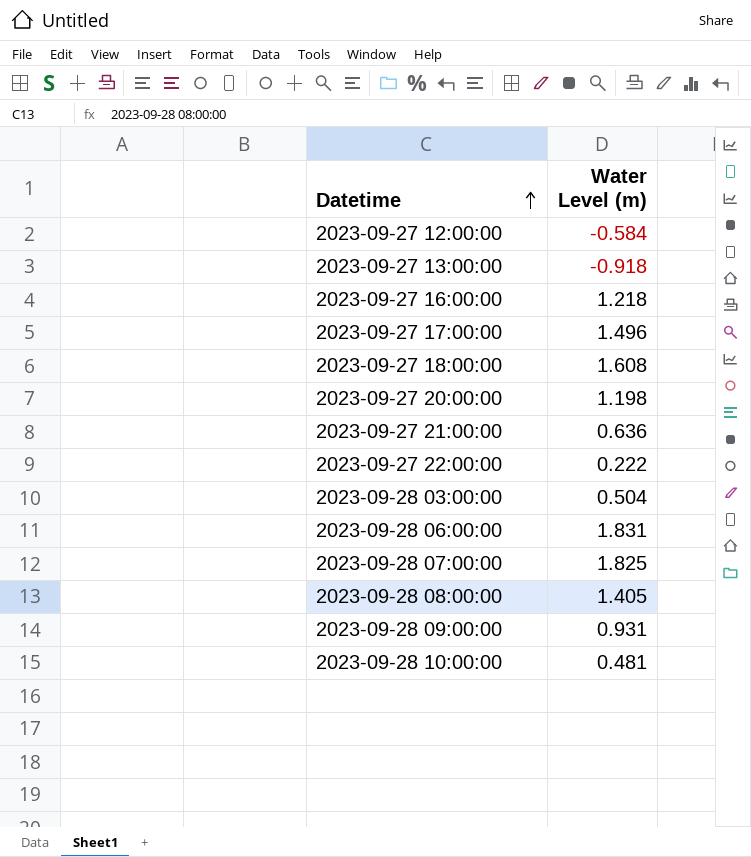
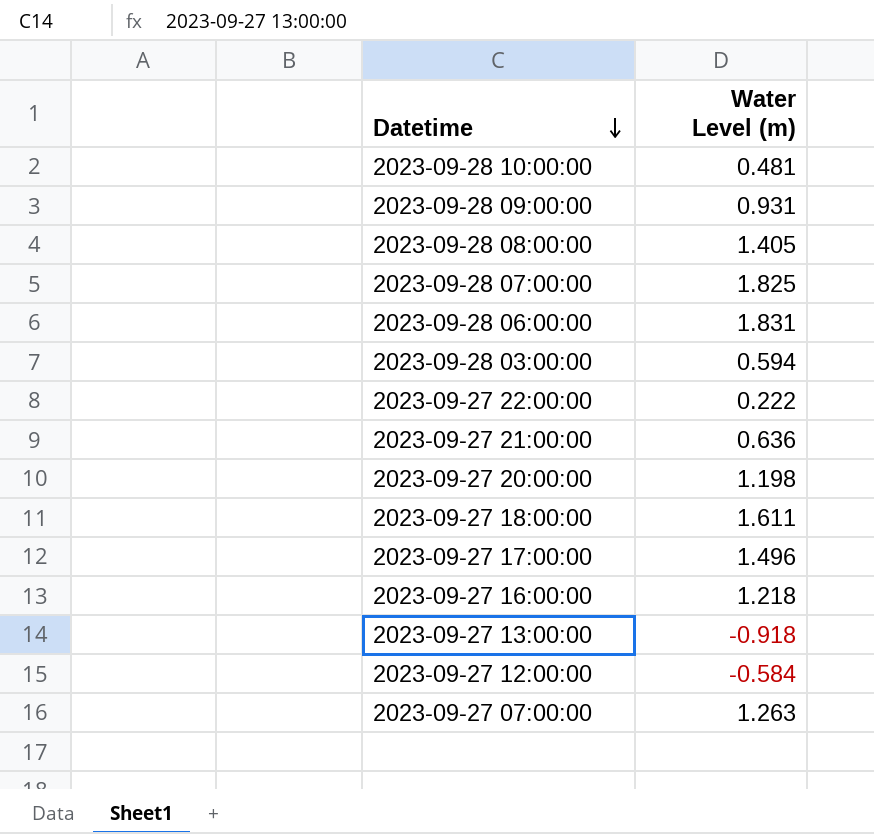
row order: Datetime ascending -> Datetime descending
2023-09-28 03:00:00 | Water Level (m): 0.504 -> 0.594
2023-09-27 18:00:00 | Water Level (m): 1.608 -> 1.611
row 2023-09-27 07:00:00: none -> 1.263

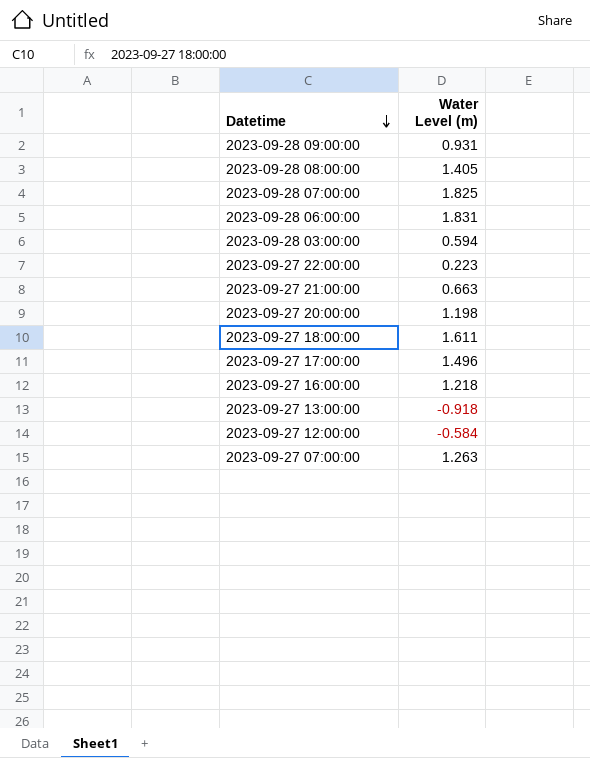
row 2023-09-28 10:00:00: 0.481 -> none
2023-09-27 22:00:00 | Water Level (m): 0.222 -> 0.223
2023-09-27 21:00:00 | Water Level (m): 0.636 -> 0.663

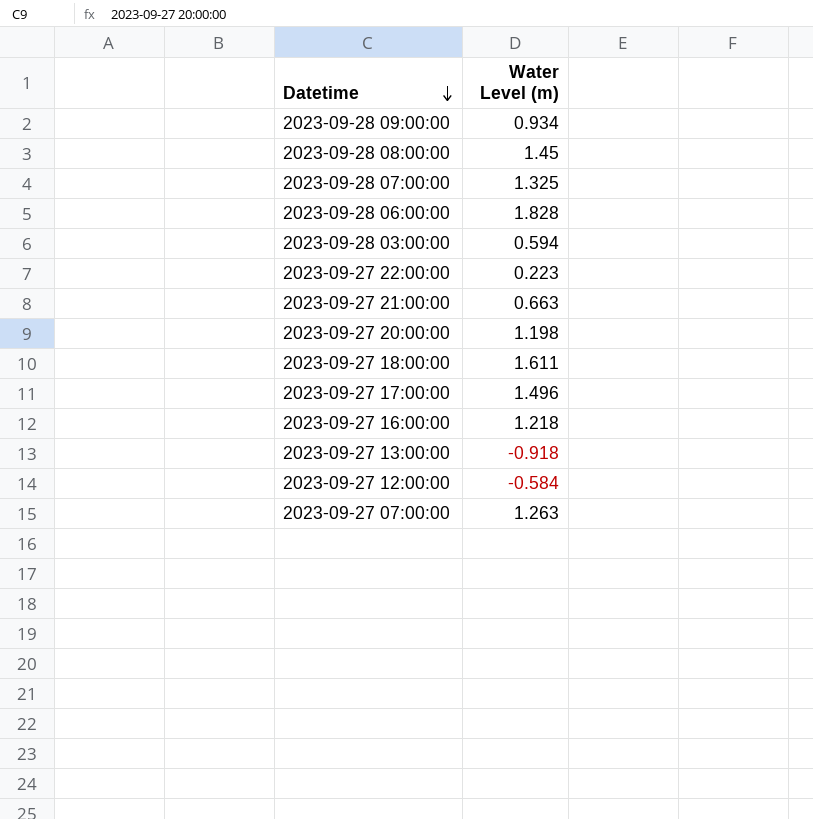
2023-09-28 09:00:00 | Water Level (m): 0.931 -> 0.934
2023-09-28 08:00:00 | Water Level (m): 1.405 -> 1.45
2023-09-28 07:00:00 | Water Level (m): 1.825 -> 1.325
2023-09-28 06:00:00 | Water Level (m): 1.831 -> 1.828

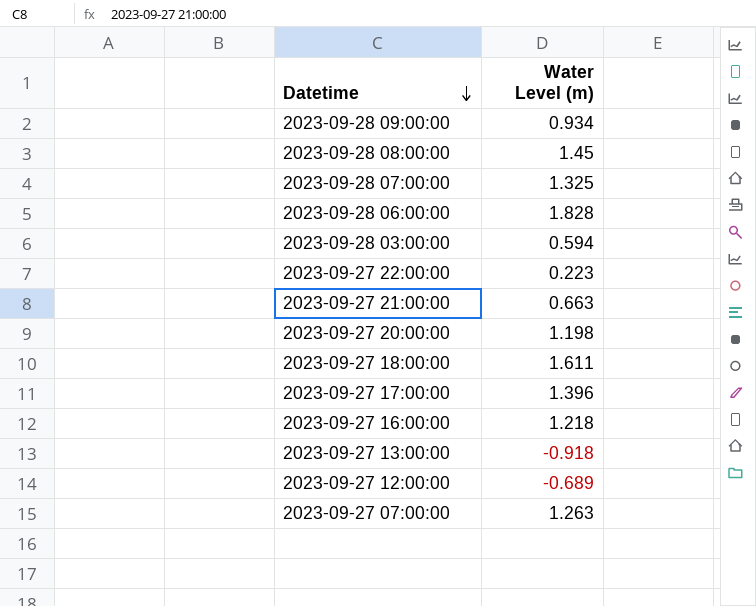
2023-09-27 17:00:00 | Water Level (m): 1.496 -> 1.396
2023-09-27 12:00:00 | Water Level (m): -0.584 -> -0.689

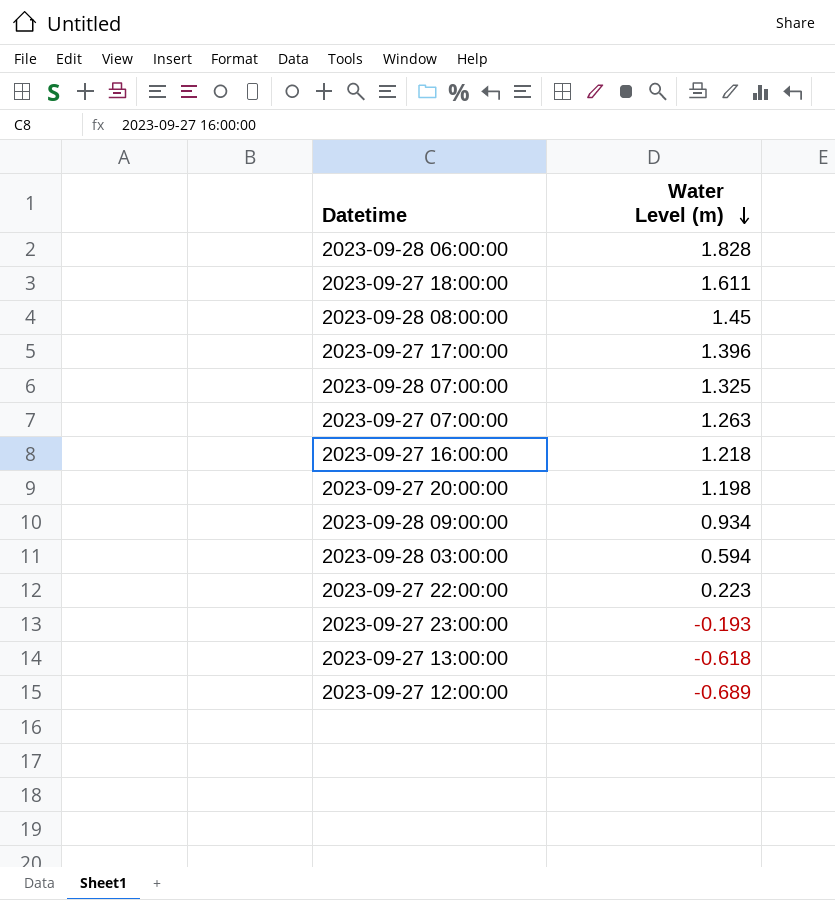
row order: Datetime descending -> Water Level (m) descending
row 2023-09-27 21:00:00: 0.663 -> none
row 2023-09-27 23:00:00: none -> -0.193
2023-09-27 13:00:00 | Water Level (m): -0.918 -> -0.618

